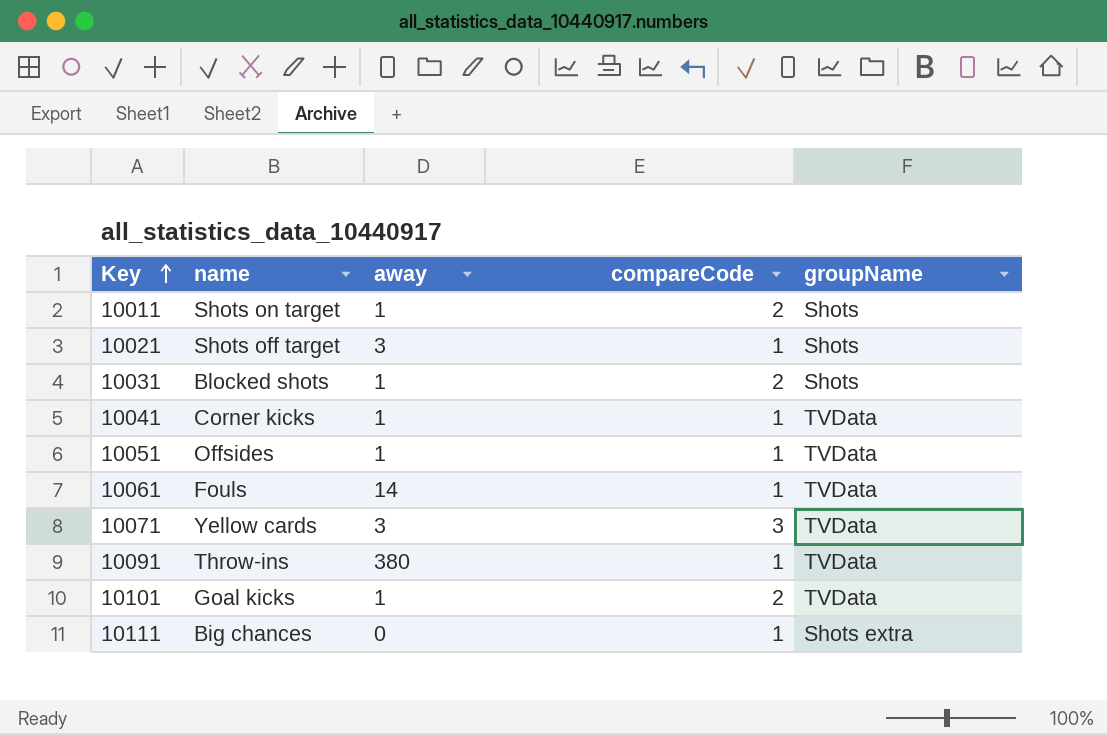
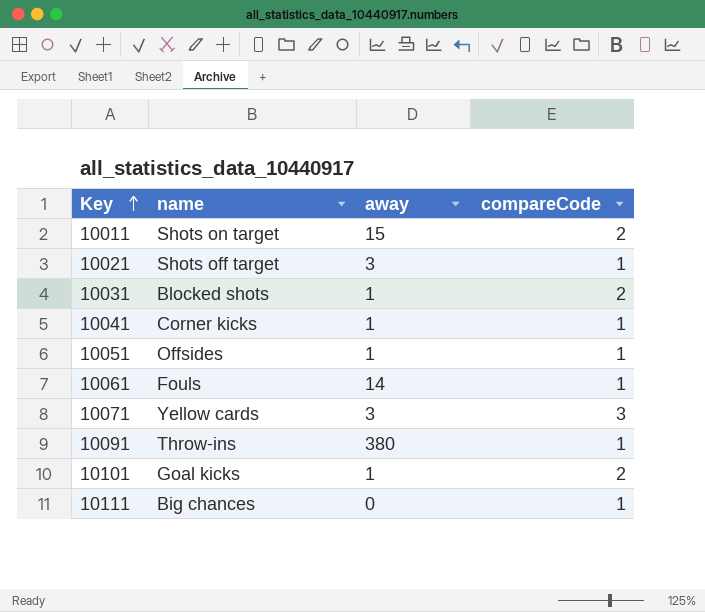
column groupName | position: 5 -> none
10011 | away: 1 -> 15

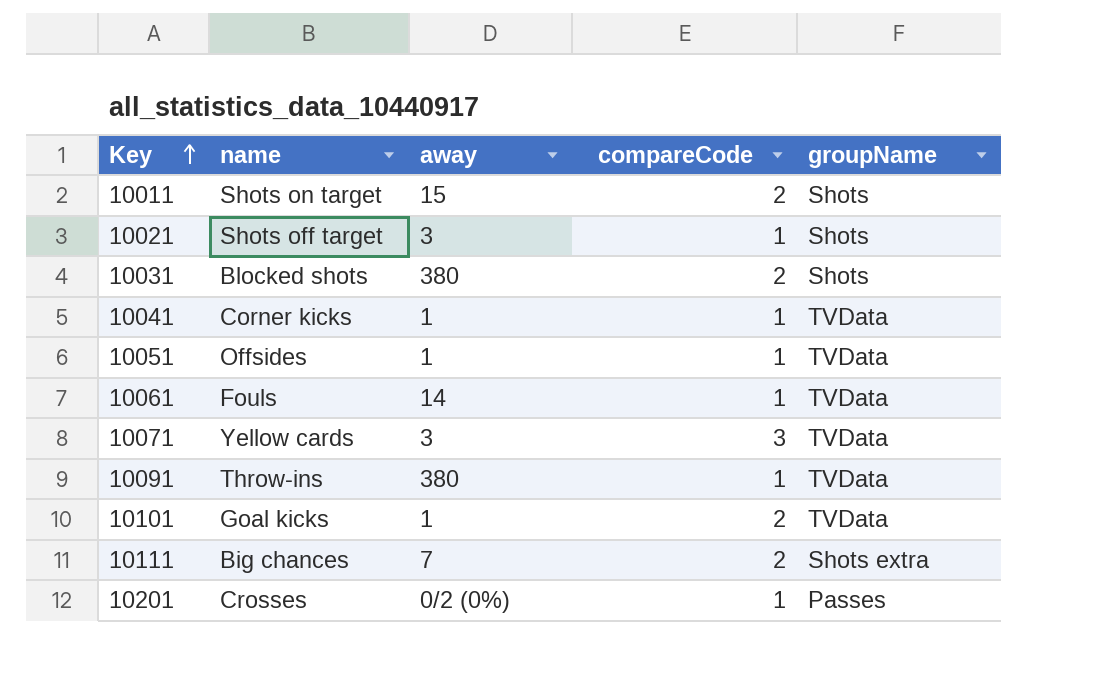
column groupName | position: none -> 5
10031 | away: 1 -> 380
10111 | away: 0 -> 7
10111 | compareCode: 1 -> 2
row 10201: none -> Crosses | 0/2 (0%) | 1 | Passes

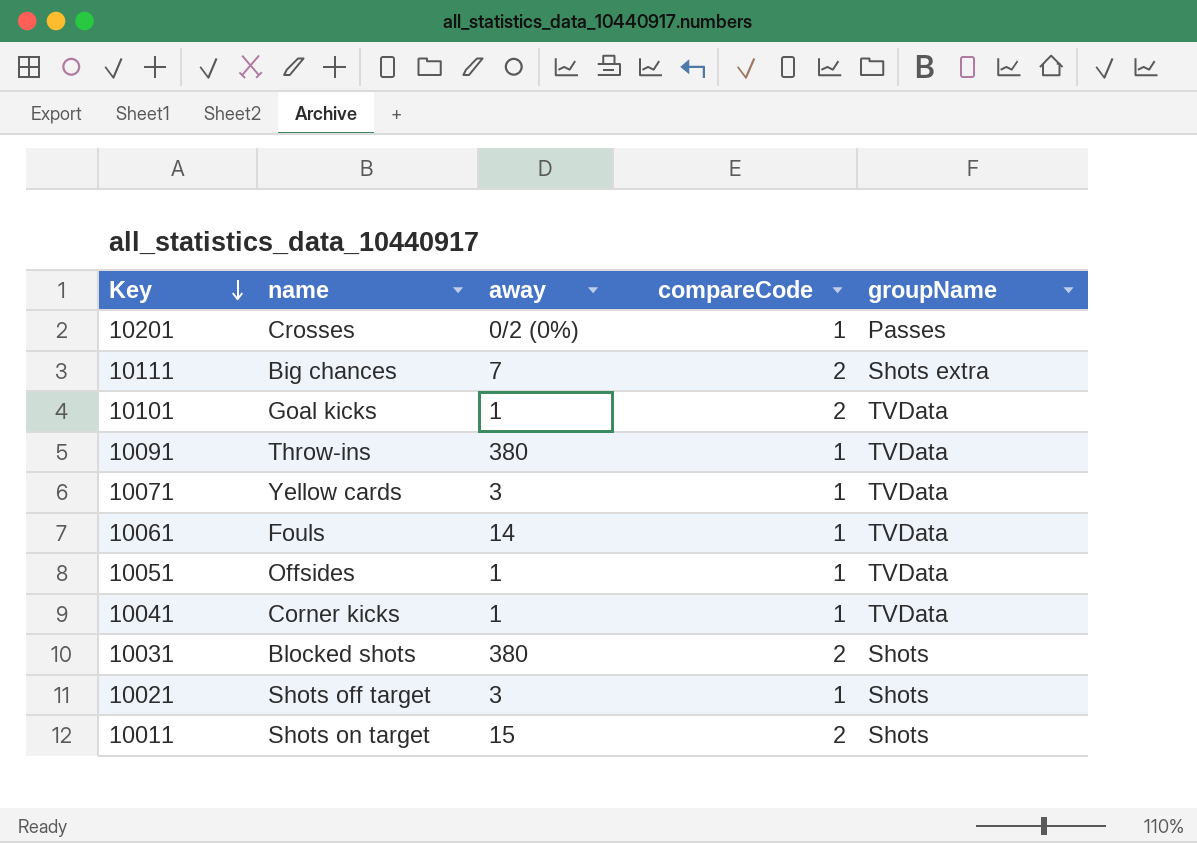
row order: Key ascending -> Key descending
10071 | compareCode: 3 -> 1

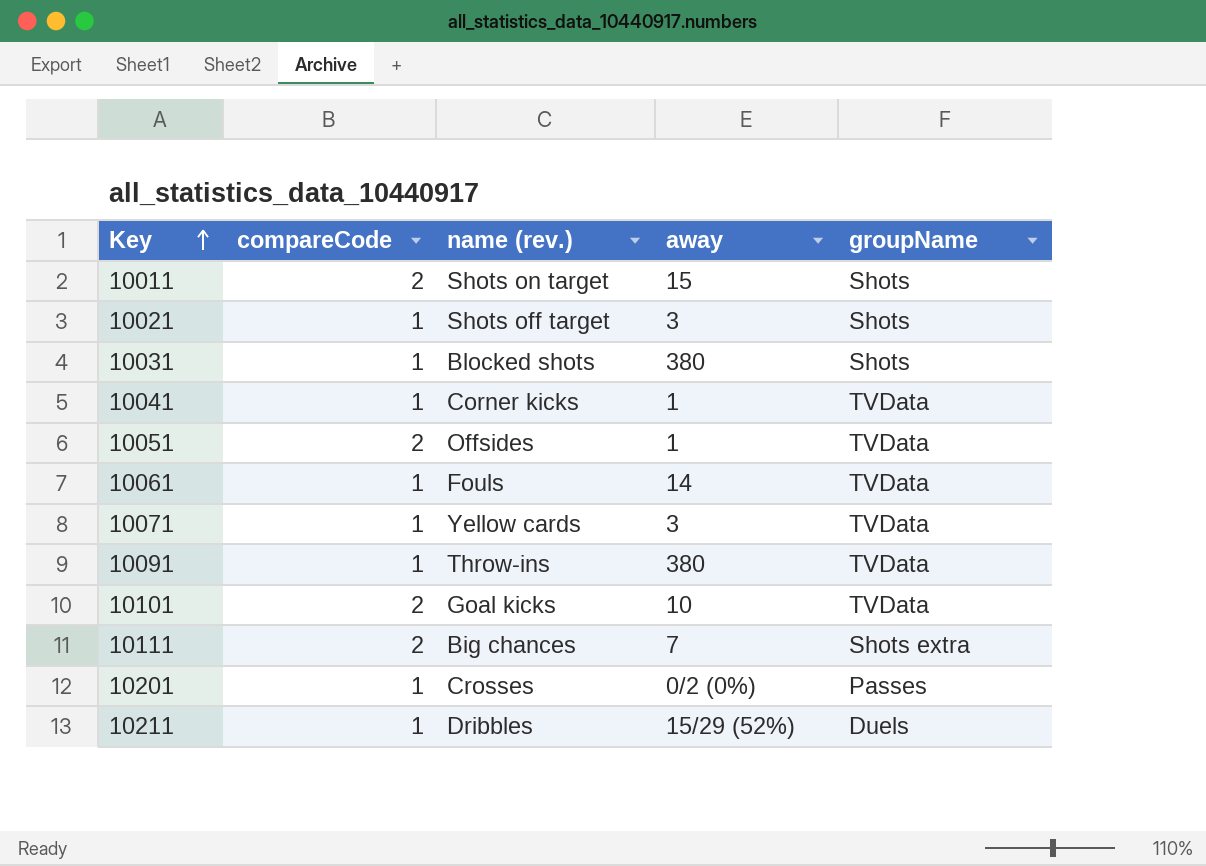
row order: Key descending -> Key ascending
column compareCode | position: 4 -> 2
column name: name -> name (rev.)
10031 | compareCode: 2 -> 1
10051 | compareCode: 1 -> 2
10101 | away: 1 -> 10
row 10211: none -> 1 | Dribbles | 15/29 (52%) | Duels

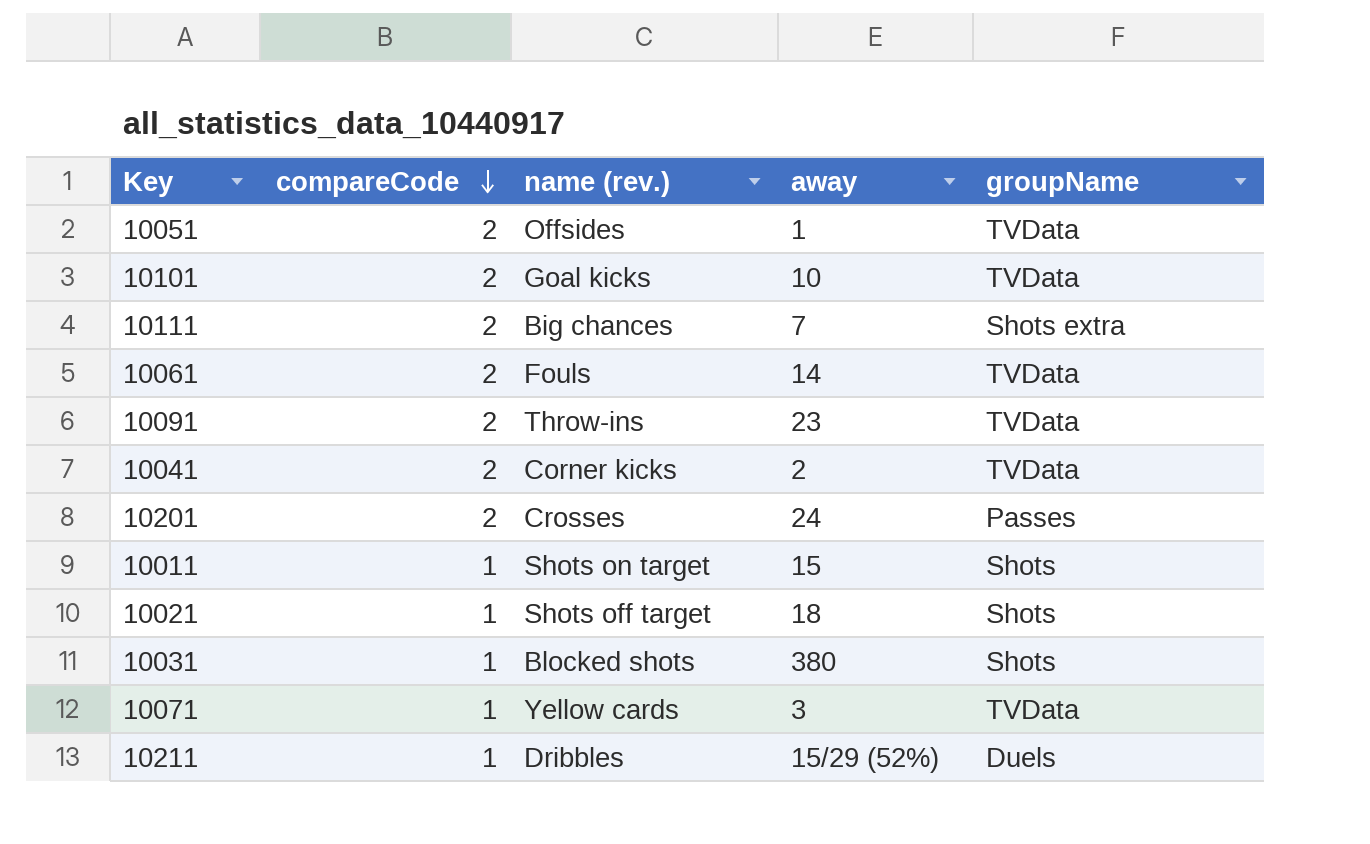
row order: Key ascending -> compareCode descending
10061 | compareCode: 1 -> 2
10091 | compareCode: 1 -> 2
10091 | away: 380 -> 23
10041 | compareCode: 1 -> 2
10041 | away: 1 -> 2
10201 | compareCode: 1 -> 2
10201 | away: 0/2 (0%) -> 24
10011 | compareCode: 2 -> 1
10021 | away: 3 -> 18

